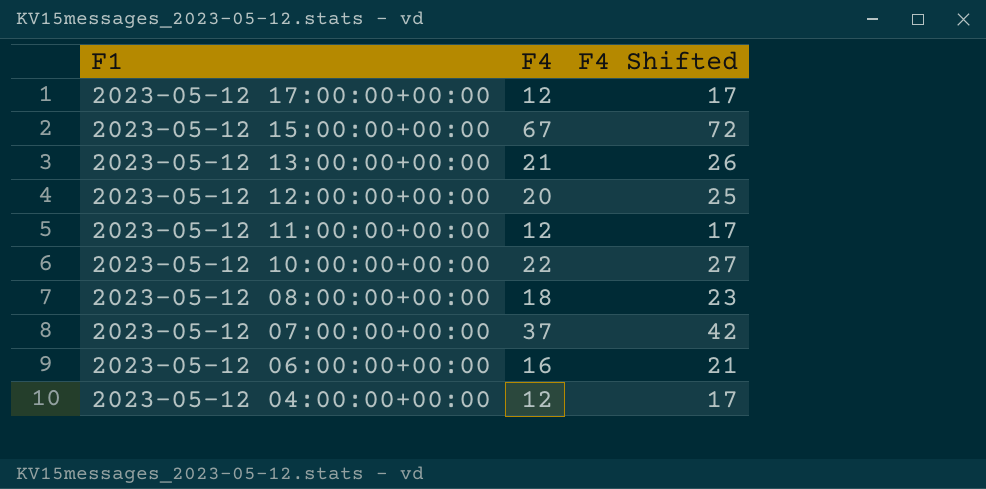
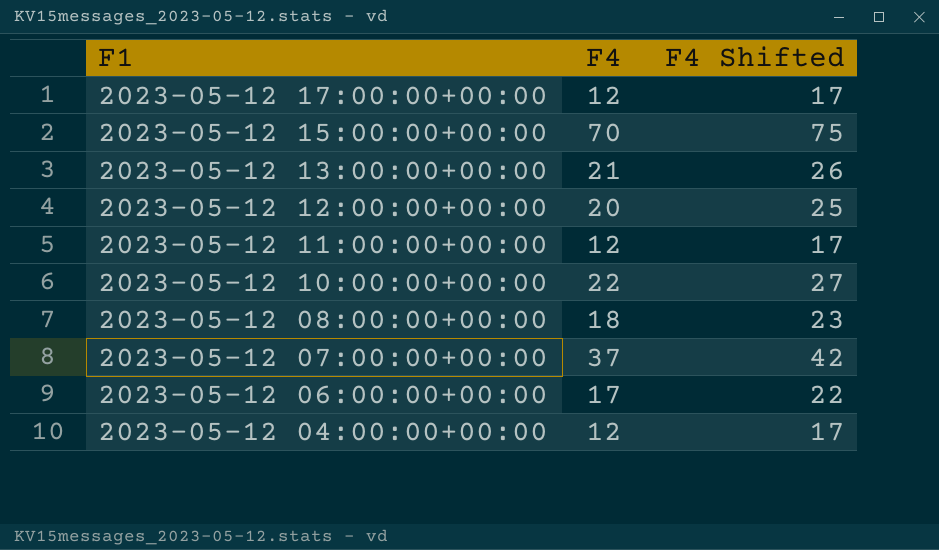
2023-05-12 15:00:00+00:00 | F4: 67 -> 70
2023-05-12 15:00:00+00:00 | F4 Shifted: 72 -> 75
2023-05-12 06:00:00+00:00 | F4: 16 -> 17
2023-05-12 06:00:00+00:00 | F4 Shifted: 21 -> 22

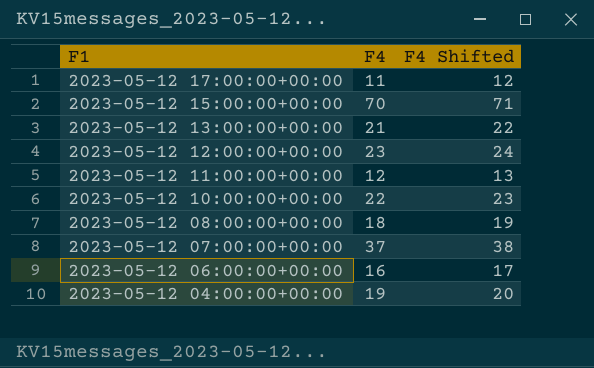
column F4 Shifted | formula: [F4] + 5 -> [F4] + 1
2023-05-12 17:00:00+00:00 | F4: 12 -> 11
2023-05-12 12:00:00+00:00 | F4: 20 -> 23
2023-05-12 06:00:00+00:00 | F4: 17 -> 16
2023-05-12 04:00:00+00:00 | F4: 12 -> 19

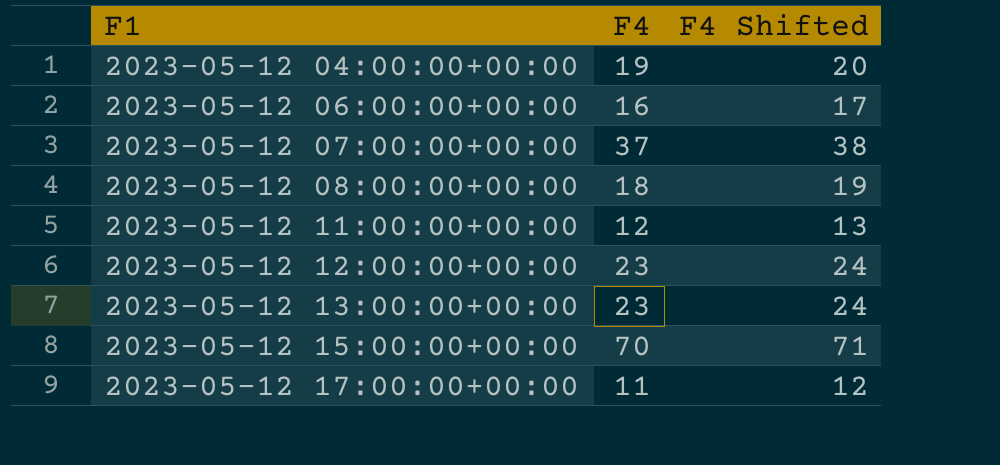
row order: F1 descending -> F1 ascending
row 2023-05-12 10:00:00+00:00: 22 | 23 -> none
2023-05-12 13:00:00+00:00 | F4: 21 -> 23
2023-05-12 13:00:00+00:00 | F4 Shifted: 22 -> 24

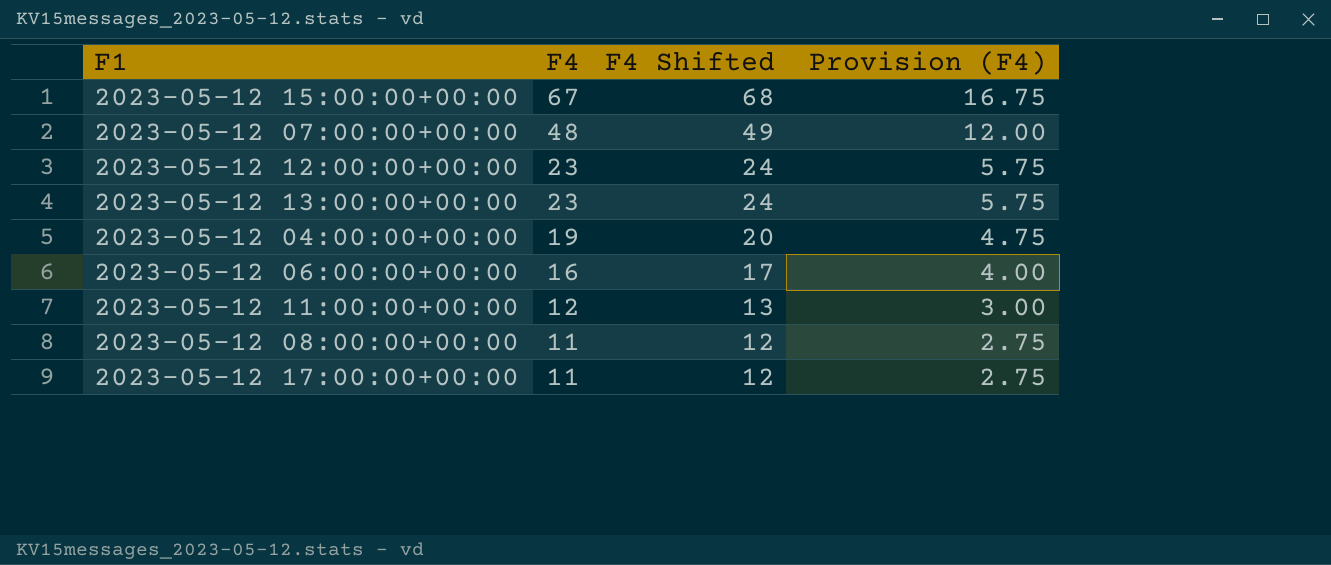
row order: F1 ascending -> F4 descending
column Provision (F4) | formula: none -> [F4] * 0.25
2023-05-12 15:00:00+00:00 | F4: 70 -> 67
2023-05-12 15:00:00+00:00 | F4 Shifted: 71 -> 68
2023-05-12 07:00:00+00:00 | F4: 37 -> 48
2023-05-12 07:00:00+00:00 | F4 Shifted: 38 -> 49
2023-05-12 08:00:00+00:00 | F4: 18 -> 11
2023-05-12 08:00:00+00:00 | F4 Shifted: 19 -> 12

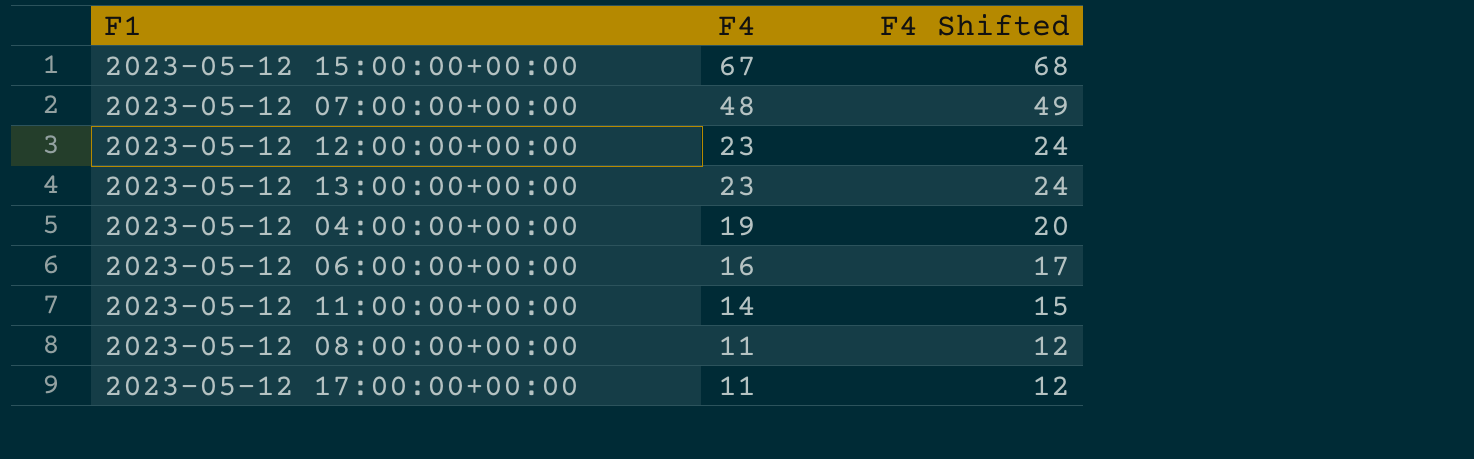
column Provision (F4) | formula: [F4] * 0.25 -> none
2023-05-12 11:00:00+00:00 | F4: 12 -> 14
2023-05-12 11:00:00+00:00 | F4 Shifted: 13 -> 15

